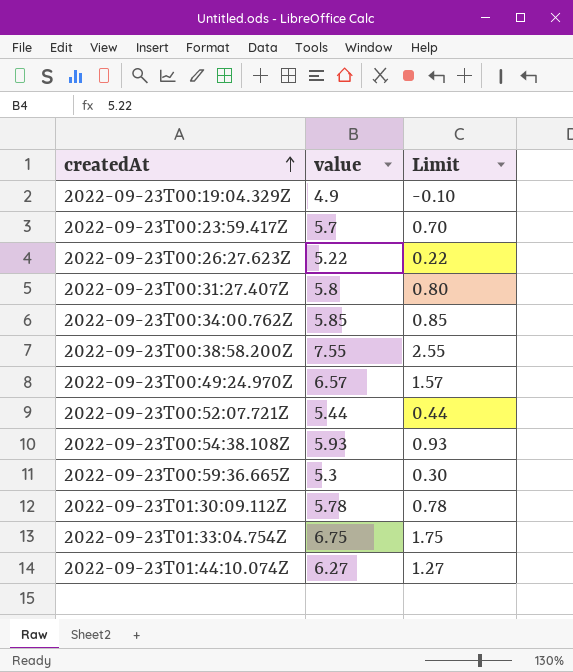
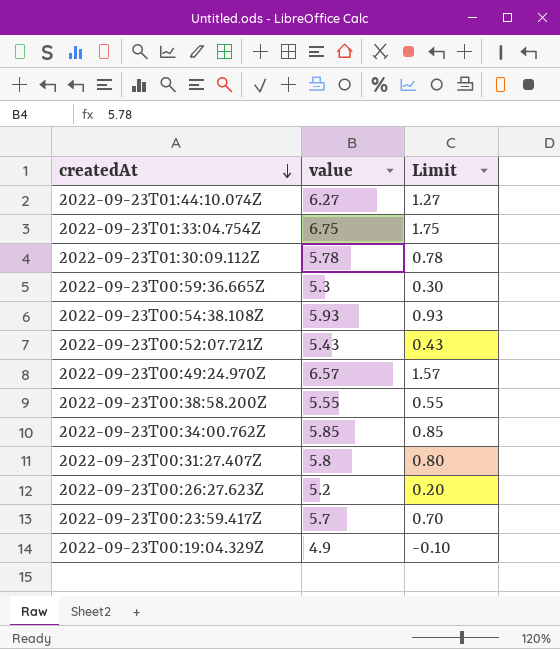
row order: createdAt ascending -> createdAt descending
2022-09-23T00:52:07.721Z | value: 5.44 -> 5.43
2022-09-23T00:52:07.721Z | Limit: 0.44 -> 0.43
2022-09-23T00:38:58.200Z | value: 7.55 -> 5.55
2022-09-23T00:38:58.200Z | Limit: 2.55 -> 0.55
2022-09-23T00:26:27.623Z | value: 5.22 -> 5.2
2022-09-23T00:26:27.623Z | Limit: 0.22 -> 0.20

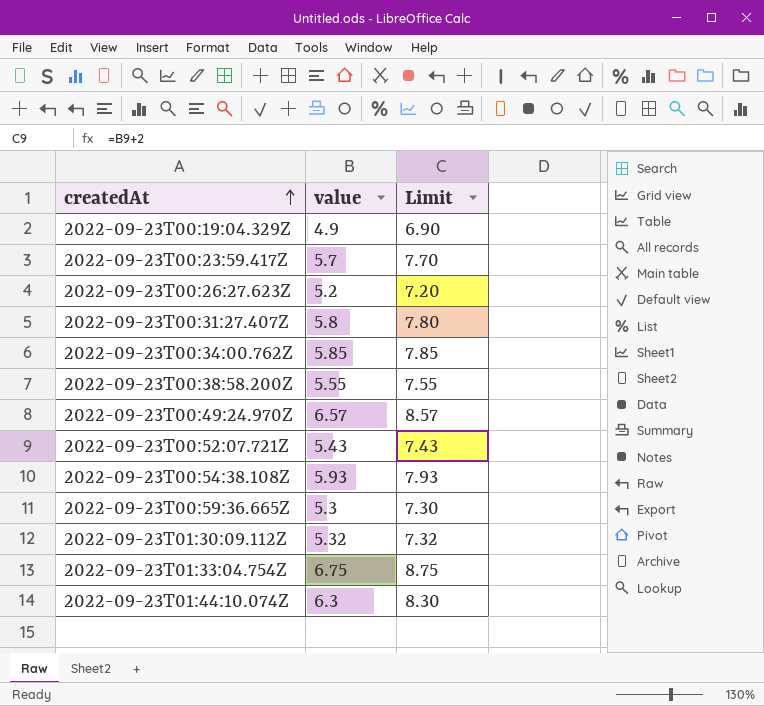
row order: createdAt descending -> createdAt ascending
column Limit | formula: [value] - 5 -> [value] + 2
2022-09-23T01:30:09.112Z | value: 5.78 -> 5.32
2022-09-23T01:44:10.074Z | value: 6.27 -> 6.3

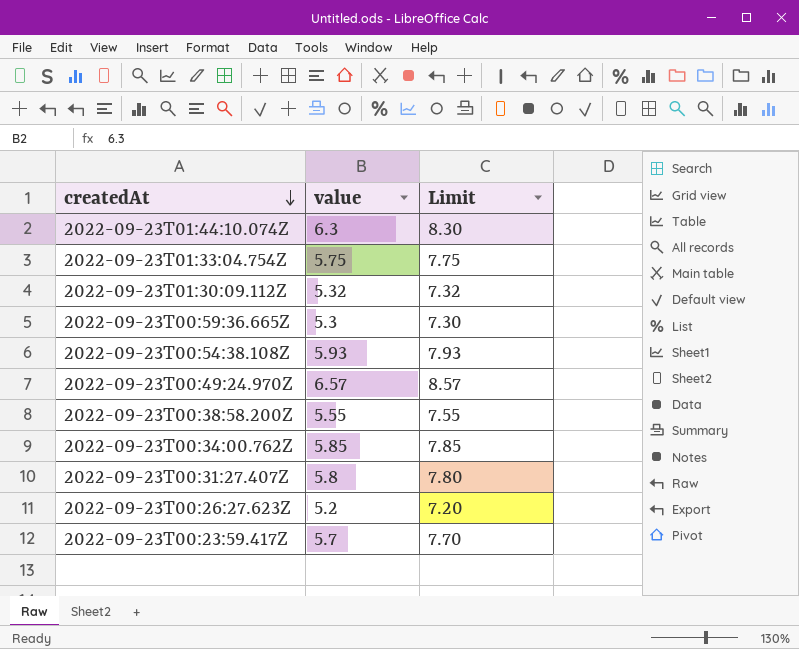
row order: createdAt ascending -> createdAt descending
row 2022-09-23T00:19:04.329Z: 4.9 | 6.90 -> none
row 2022-09-23T00:52:07.721Z: 5.43 | 7.43 -> none
2022-09-23T01:33:04.754Z | value: 6.75 -> 5.75
2022-09-23T01:33:04.754Z | Limit: 8.75 -> 7.75

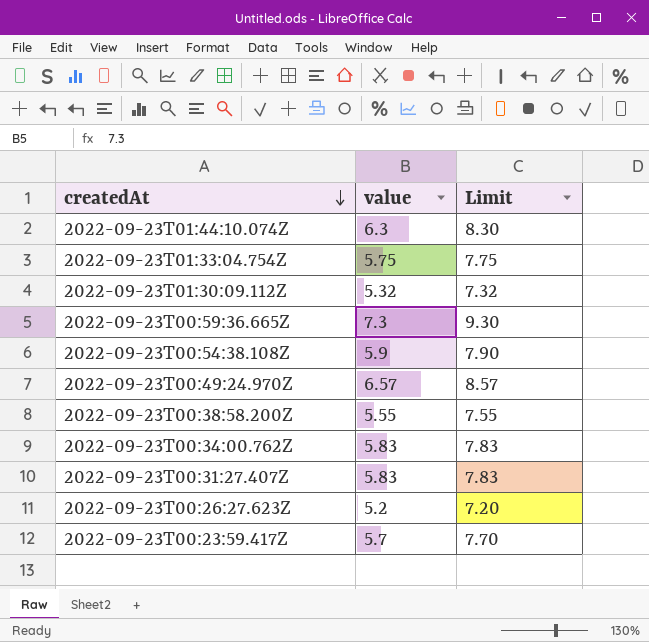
2022-09-23T00:59:36.665Z | value: 5.3 -> 7.3
2022-09-23T00:59:36.665Z | Limit: 7.30 -> 9.30
2022-09-23T00:54:38.108Z | value: 5.93 -> 5.9
2022-09-23T00:54:38.108Z | Limit: 7.93 -> 7.90
2022-09-23T00:34:00.762Z | value: 5.85 -> 5.83
2022-09-23T00:34:00.762Z | Limit: 7.85 -> 7.83
2022-09-23T00:31:27.407Z | value: 5.8 -> 5.83
2022-09-23T00:31:27.407Z | Limit: 7.80 -> 7.83

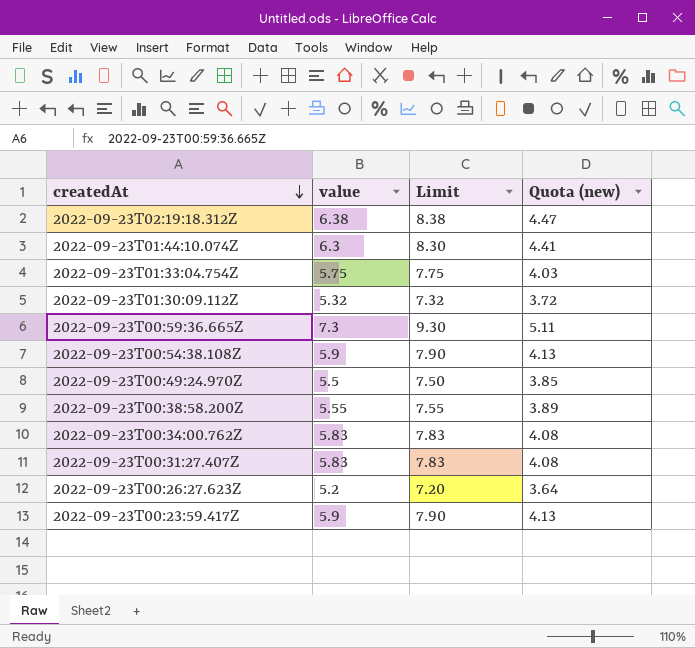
column Quota (new) | formula: none -> [value] * 0.7
row 2022-09-23T02:19:18.312Z: none -> 6.38 | 8.38 | 4.47
2022-09-23T00:49:24.970Z | value: 6.57 -> 5.5
2022-09-23T00:49:24.970Z | Limit: 8.57 -> 7.50
2022-09-23T00:23:59.417Z | value: 5.7 -> 5.9
2022-09-23T00:23:59.417Z | Limit: 7.70 -> 7.90

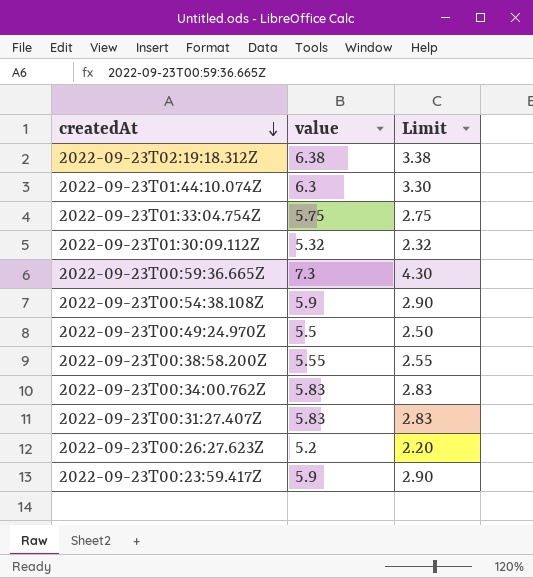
column Quota (new) | formula: [value] * 0.7 -> none
column Limit | formula: [value] + 2 -> [value] - 3

